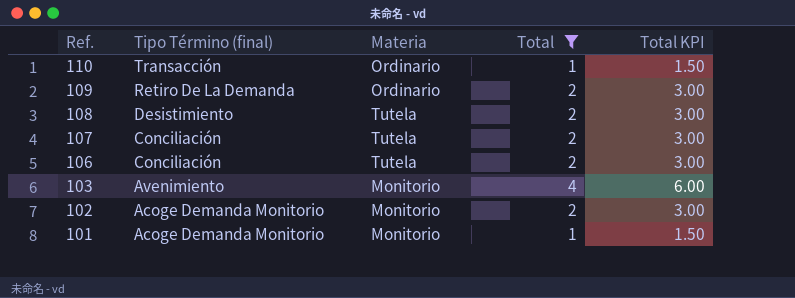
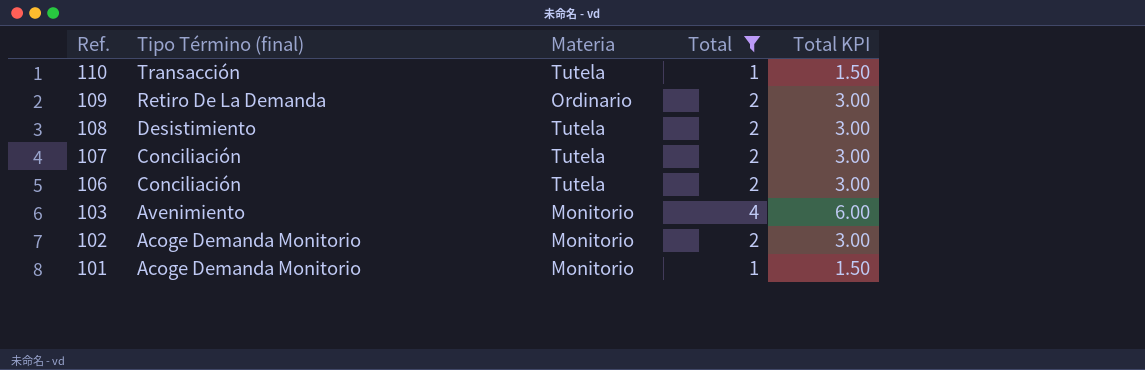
110 | Materia: Ordinario -> Tutela

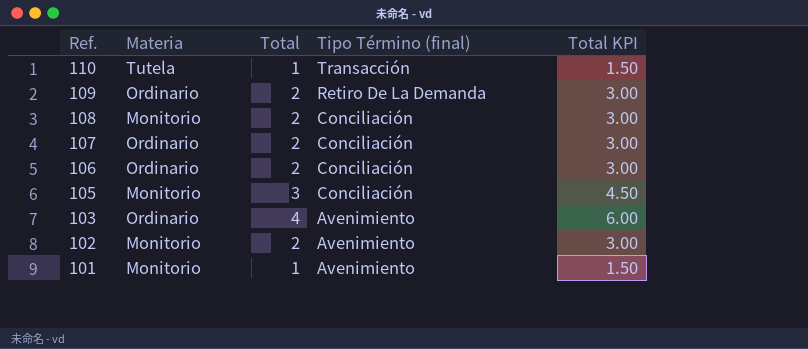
filter: Total != 3 -> none
column Tipo Término (final) | position: 2 -> 4
108 | Materia: Tutela -> Monitorio
108 | Tipo Término (final): Desistimiento -> Conciliación
107 | Materia: Tutela -> Ordinario
106 | Materia: Tutela -> Ordinario
103 | Materia: Monitorio -> Ordinario
102 | Tipo Término (final): Acoge Demanda Monitorio -> Avenimiento
101 | Tipo Término (final): Acoge Demanda Monitorio -> Avenimiento

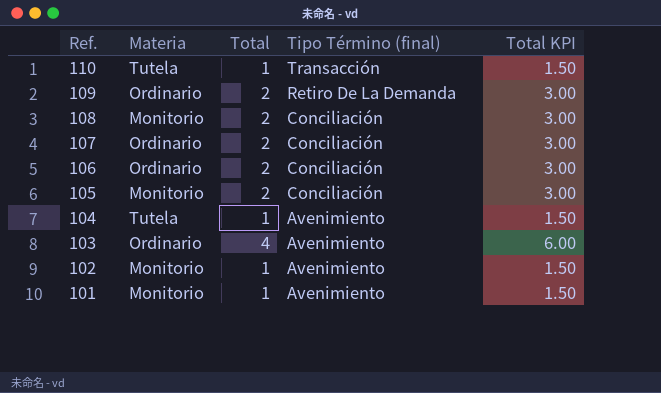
105 | Total: 3 -> 2
105 | Total KPI: 4.50 -> 3.00
row 104: none -> Tutela | 1 | Avenimiento | 1.50
102 | Total: 2 -> 1
102 | Total KPI: 3.00 -> 1.50

